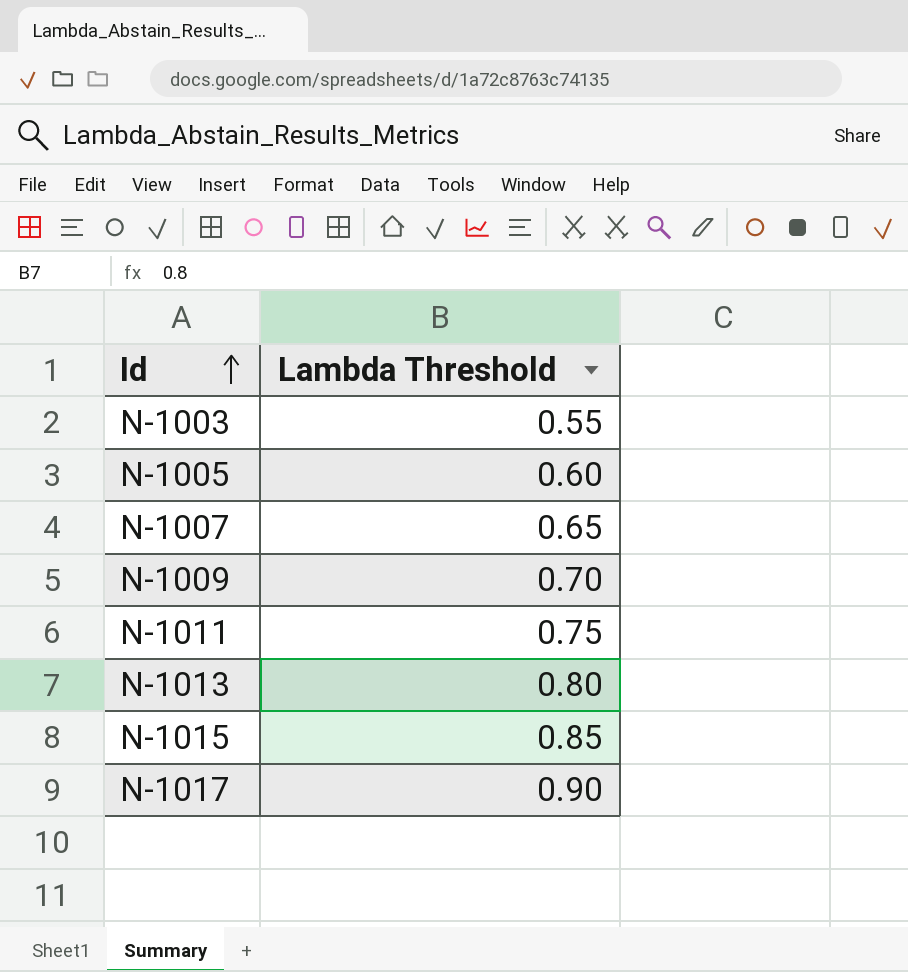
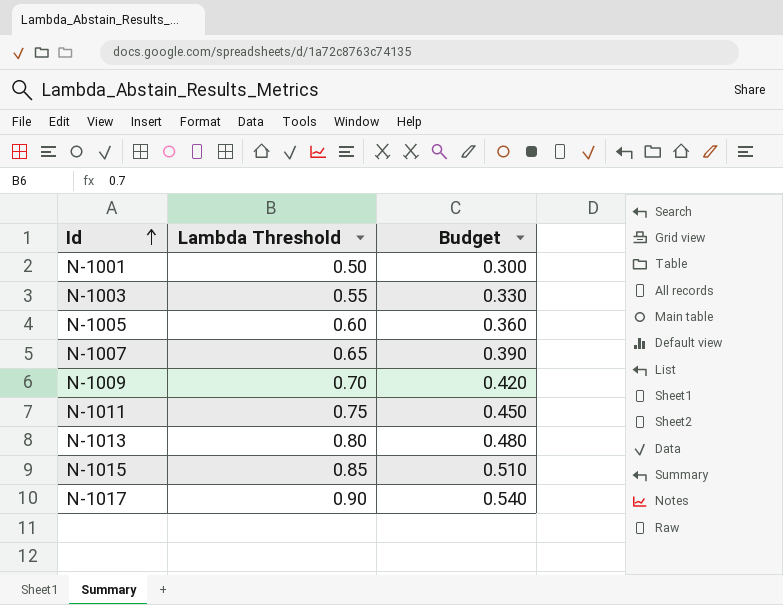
column Budget | formula: none -> [Lambda Threshold] * 0.6
row N-1001: none -> 0.50 | 0.300

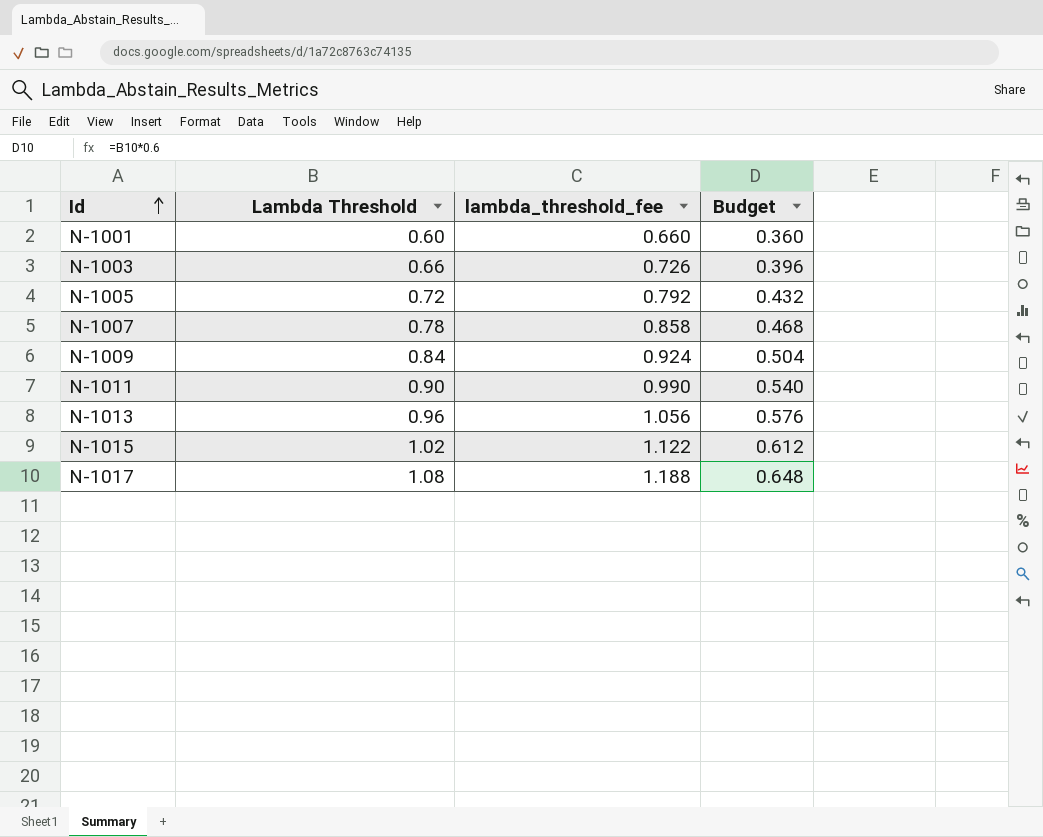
column lambda_threshold_fee | formula: none -> [Lambda Threshold] * 1.1
N-1001 | Lambda Threshold: 0.50 -> 0.60
N-1001 | Budget: 0.300 -> 0.360
N-1003 | Lambda Threshold: 0.55 -> 0.66
N-1003 | Budget: 0.330 -> 0.396
N-1005 | Lambda Threshold: 0.60 -> 0.72
N-1005 | Budget: 0.360 -> 0.432
N-1007 | Lambda Threshold: 0.65 -> 0.78
N-1007 | Budget: 0.390 -> 0.468
N-1009 | Lambda Threshold: 0.70 -> 0.84
N-1009 | Budget: 0.420 -> 0.504
N-1011 | Lambda Threshold: 0.75 -> 0.90
N-1011 | Budget: 0.450 -> 0.540
N-1013 | Lambda Threshold: 0.80 -> 0.96
N-1013 | Budget: 0.480 -> 0.576
N-1015 | Lambda Threshold: 0.85 -> 1.02
N-1015 | Budget: 0.510 -> 0.612
N-1017 | Lambda Threshold: 0.90 -> 1.08
N-1017 | Budget: 0.540 -> 0.648

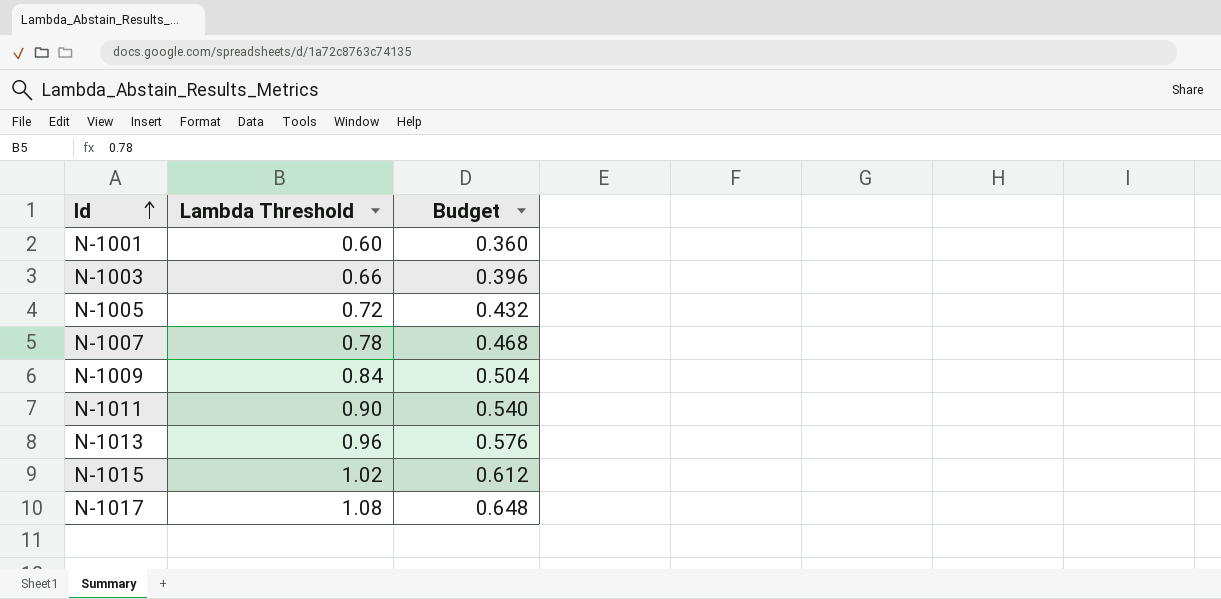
column lambda_threshold_fee | formula: [Lambda Threshold] * 1.1 -> none

